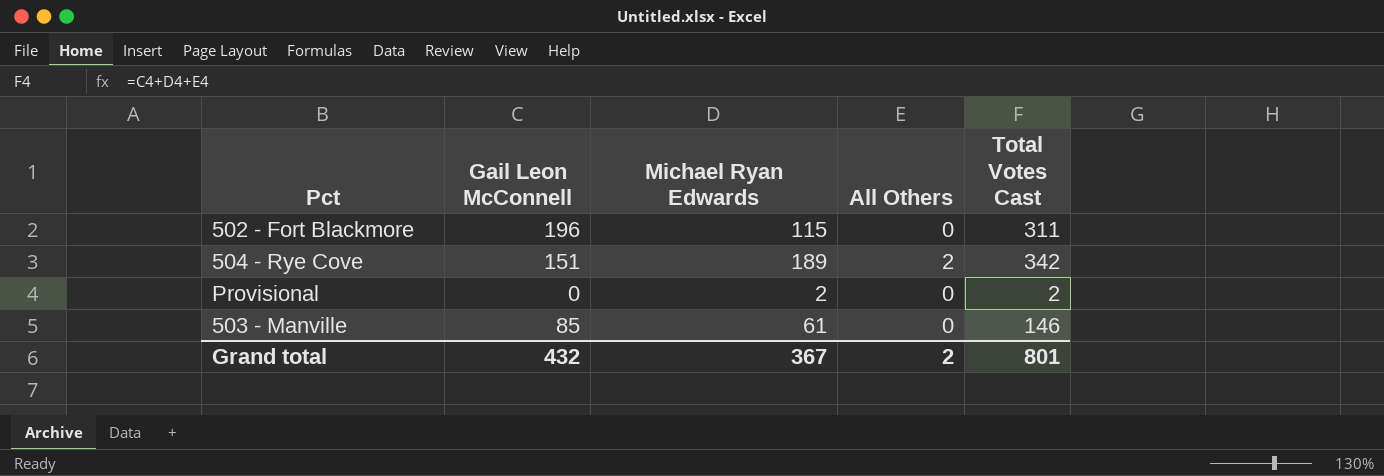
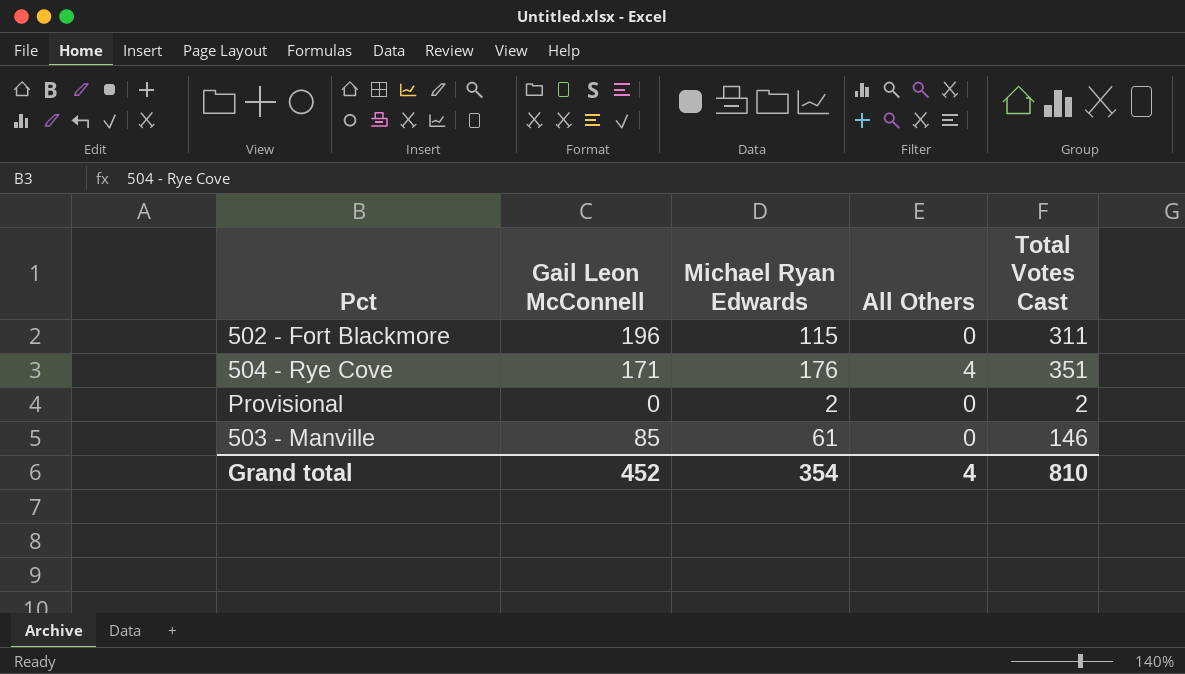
504 - Rye Cove | Gail Leon McConnell: 151 -> 171
504 - Rye Cove | Michael Ryan Edwards: 189 -> 176
504 - Rye Cove | All Others: 2 -> 4
504 - Rye Cove | Total Votes Cast: 342 -> 351
Grand total | Gail Leon McConnell: 432 -> 452
Grand total | Michael Ryan Edwards: 367 -> 354
Grand total | All Others: 2 -> 4
Grand total | Total Votes Cast: 801 -> 810

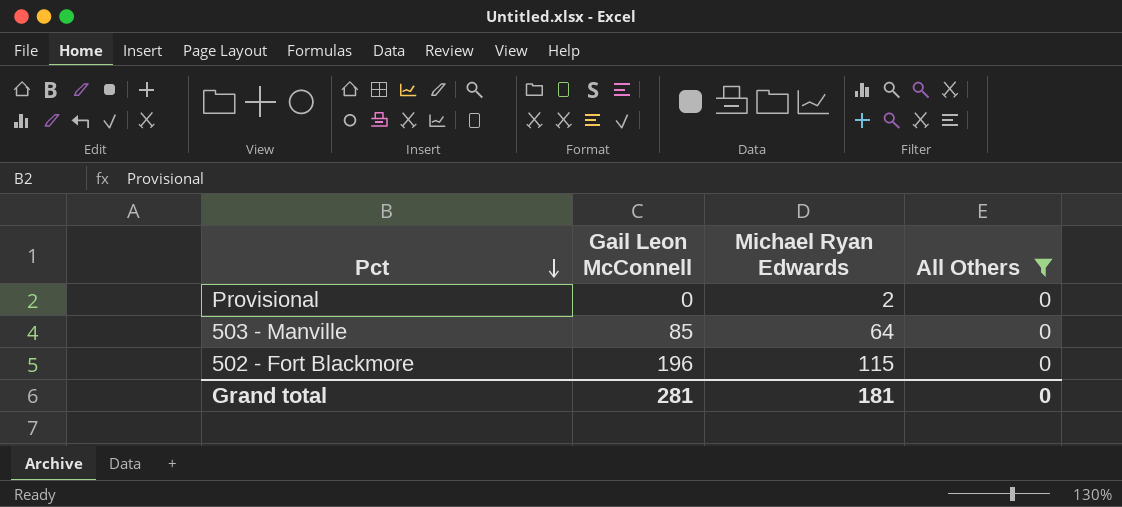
filter: none -> All Others = 0
row order: none -> Pct descending
column Total Votes Cast | formula: [Gail Leon McConnell] + [Michael Ryan Edwards] + [All Others] -> none
503 - Manville | Michael Ryan Edwards: 61 -> 64
Grand total | Gail Leon McConnell: 452 -> 281
Grand total | Michael Ryan Edwards: 354 -> 181
Grand total | All Others: 4 -> 0

